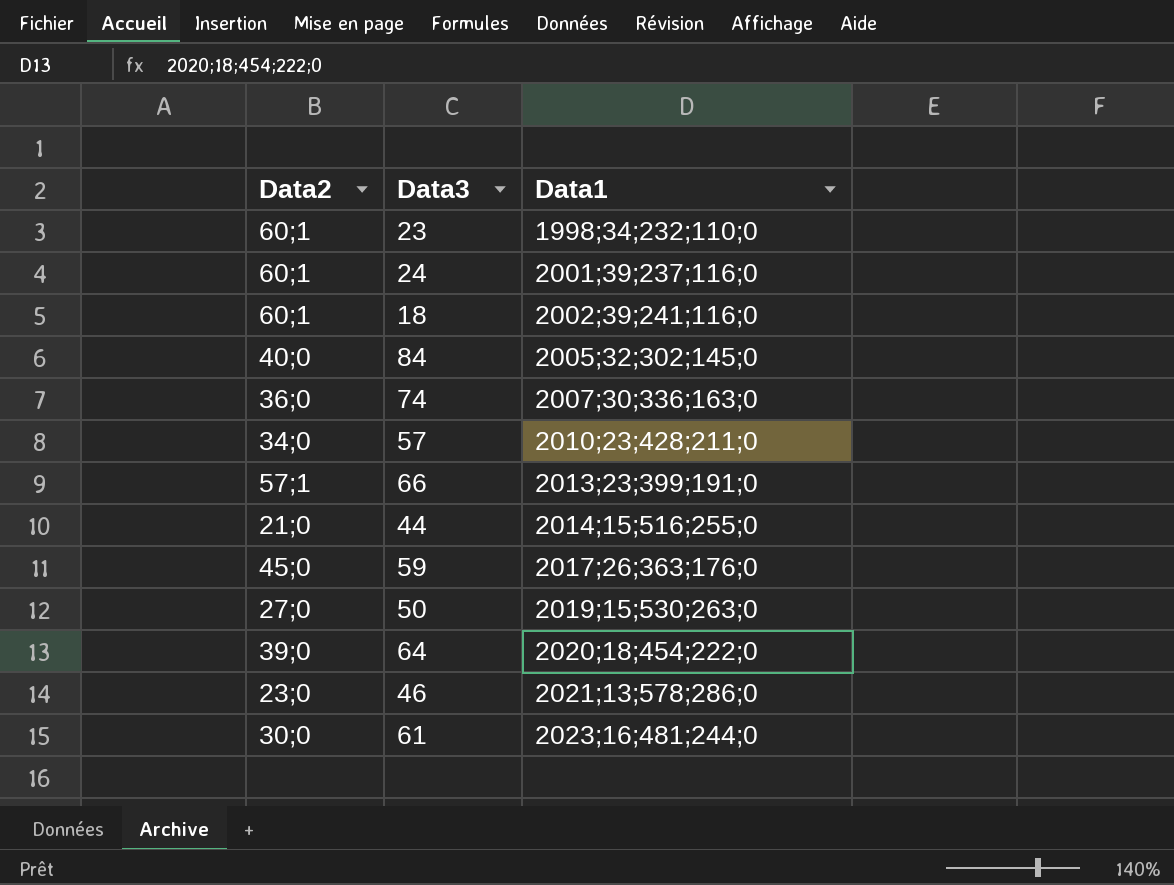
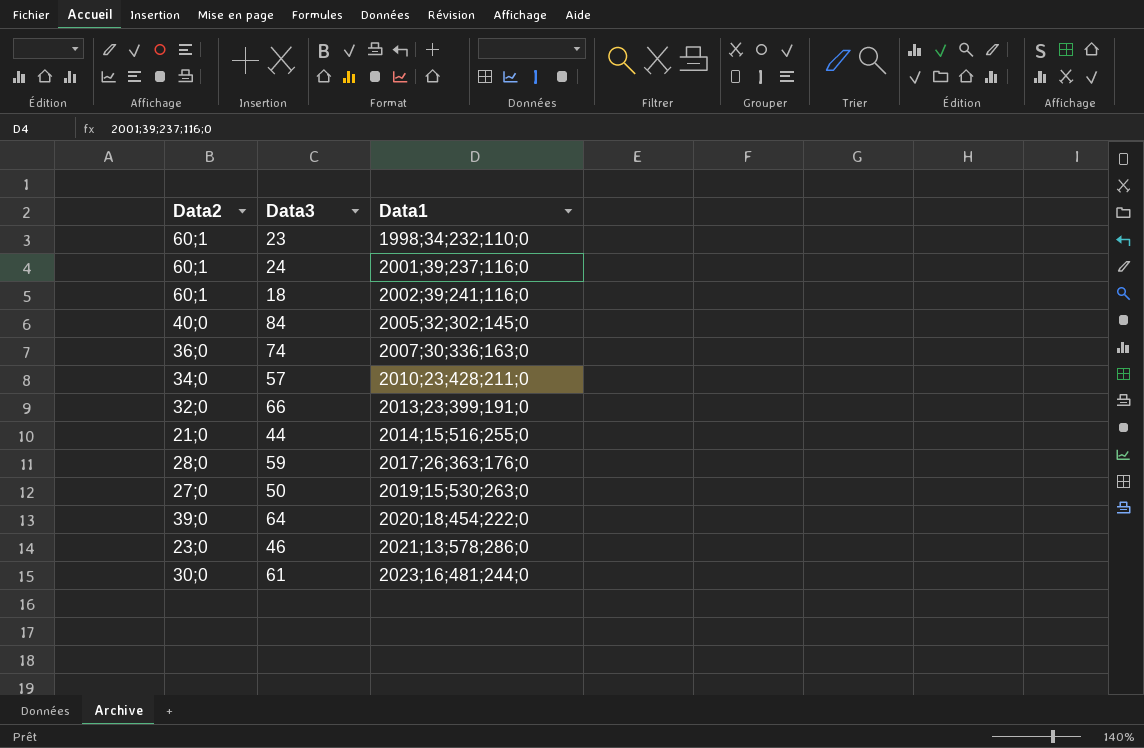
66 | Data2: 57;1 -> 32;0
59 | Data2: 45;0 -> 28;0

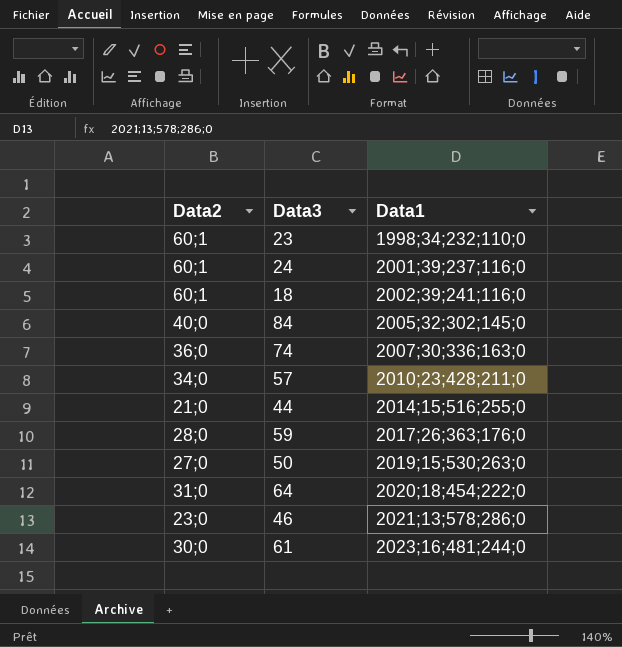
row 66: 32;0 | 2013;23;399;191;0 -> none
64 | Data2: 39;0 -> 31;0

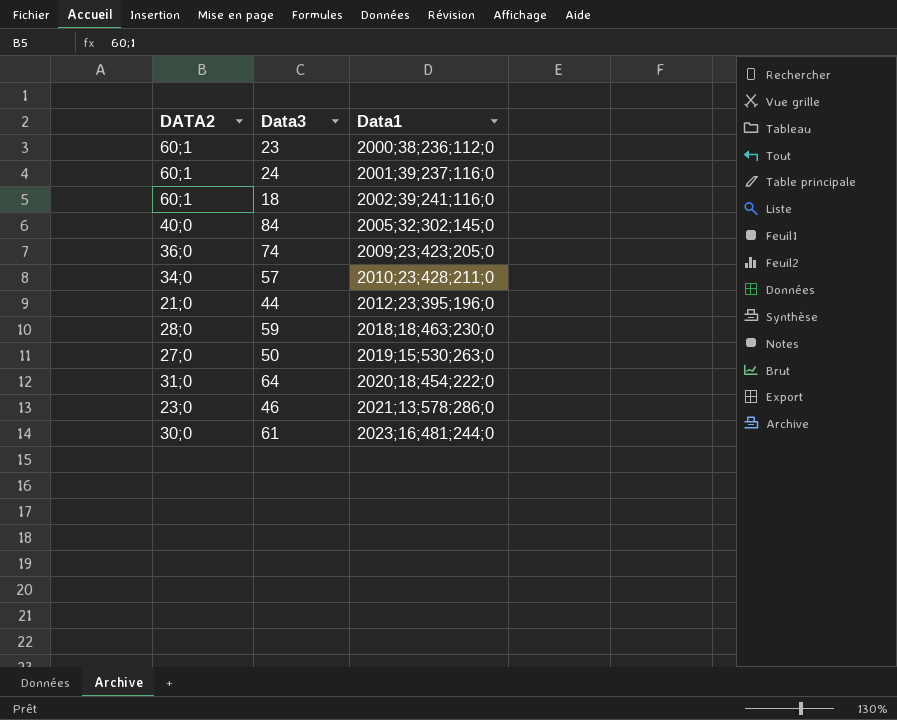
column name: Data2 -> DATA2
23 | Data1: 1998;34;232;110;0 -> 2000;38;236;112;0
74 | Data1: 2007;30;336;163;0 -> 2009;23;423;205;0
44 | Data1: 2014;15;516;255;0 -> 2012;23;395;196;0
59 | Data1: 2017;26;363;176;0 -> 2018;18;463;230;0

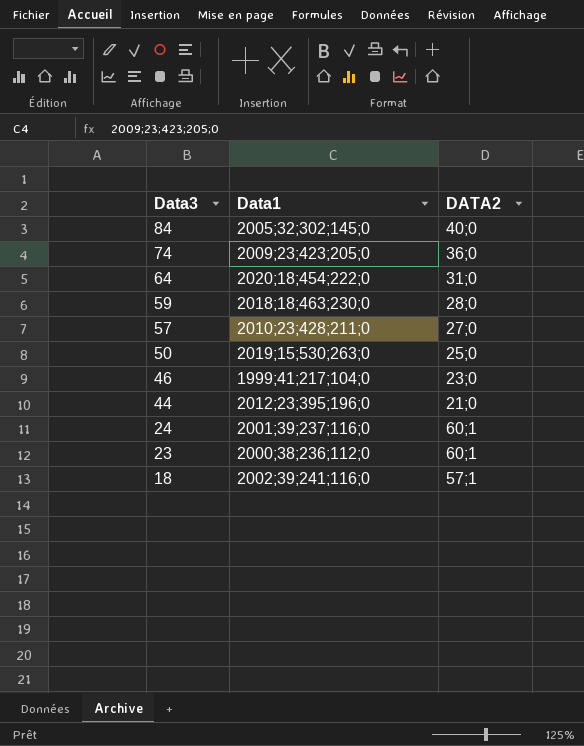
row order: Data1 ascending -> Data3 descending
column DATA2 | position: 1 -> 3
row 61: 30;0 | 2023;16;481;244;0 -> none
57 | DATA2: 34;0 -> 27;0
50 | DATA2: 27;0 -> 25;0
46 | Data1: 2021;13;578;286;0 -> 1999;41;217;104;0
18 | DATA2: 60;1 -> 57;1

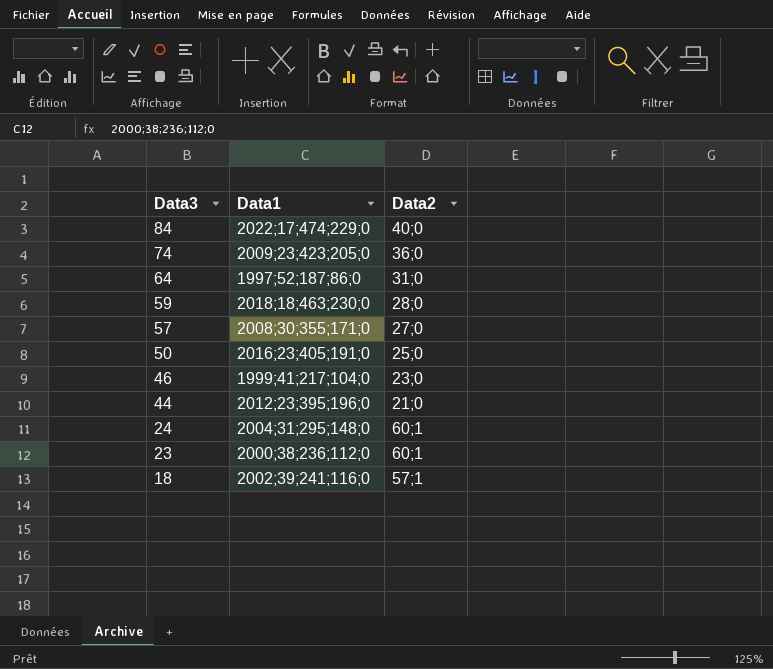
column name: DATA2 -> Data2
84 | Data1: 2005;32;302;145;0 -> 2022;17;474;229;0
64 | Data1: 2020;18;454;222;0 -> 1997;52;187;86;0
57 | Data1: 2010;23;428;211;0 -> 2008;30;355;171;0
50 | Data1: 2019;15;530;263;0 -> 2016;23;405;191;0
24 | Data1: 2001;39;237;116;0 -> 2004;31;295;148;0

